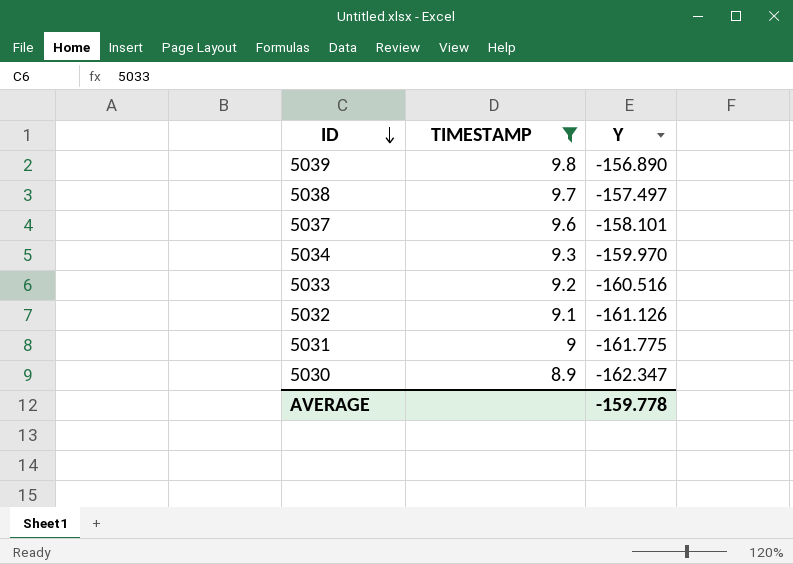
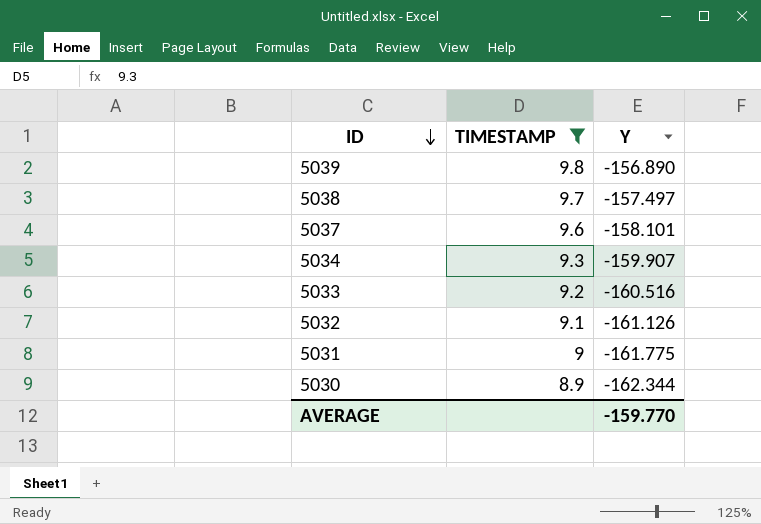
5034 | Y: -159.970 -> -159.907
5030 | Y: -162.347 -> -162.344
AVERAGE | Y: -159.778 -> -159.770

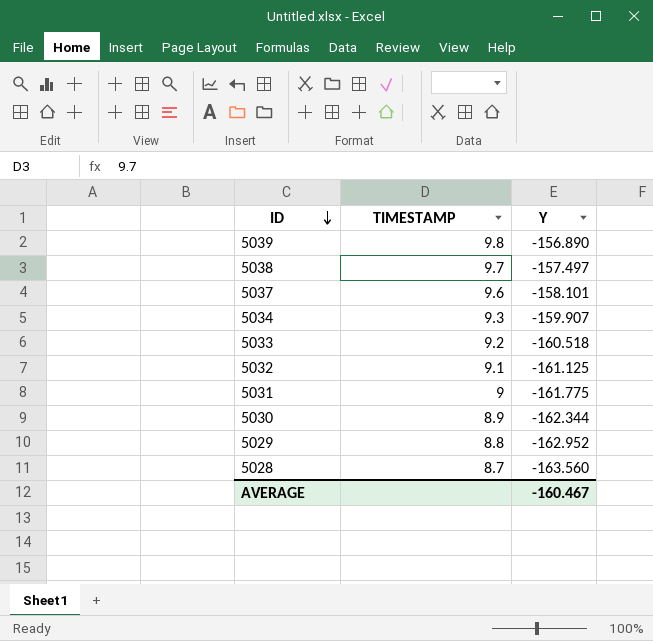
filter: TIMESTAMP >= 8.9 -> none
5033 | Y: -160.516 -> -160.518
5032 | Y: -161.126 -> -161.125
AVERAGE | Y: -159.770 -> -160.467

